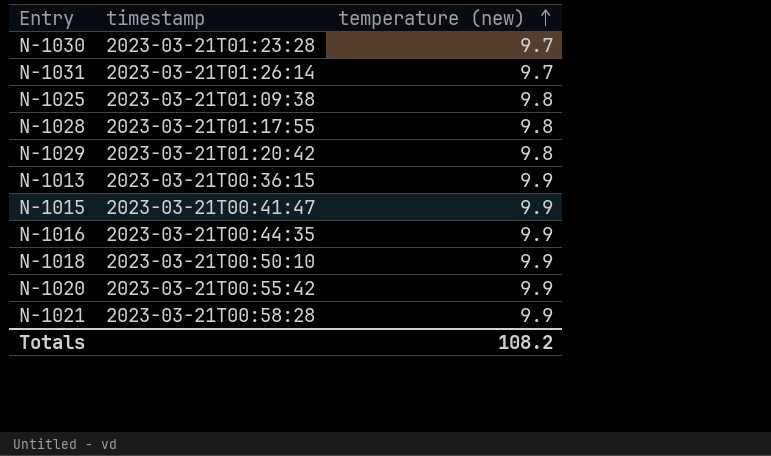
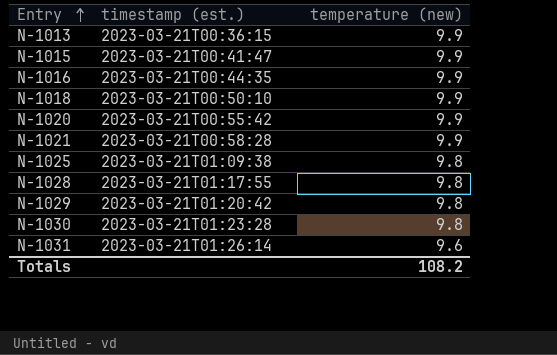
row order: temperature (new) ascending -> Entry ascending
column name: timestamp -> timestamp (est.)
N-1030 | temperature (new): 9.7 -> 9.8
N-1031 | temperature (new): 9.7 -> 9.6

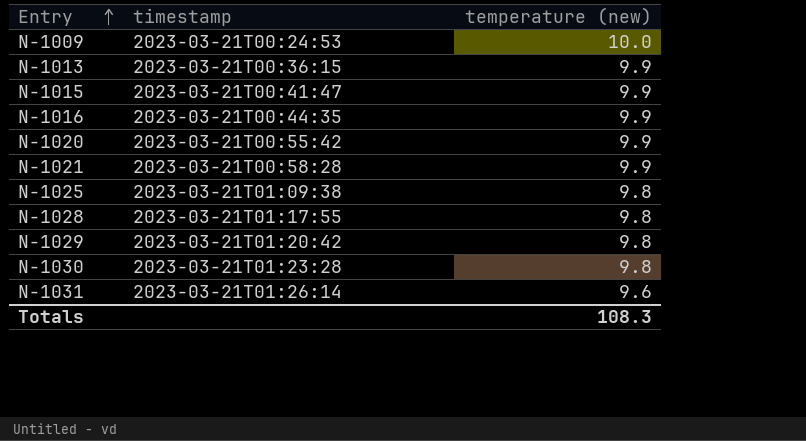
column name: timestamp (est.) -> timestamp
row N-1018: 2023-03-21T00:50:10 | 9.9 -> none
row N-1009: none -> 2023-03-21T00:24:53 | 10.0
Totals | temperature (new): 108.2 -> 108.3

